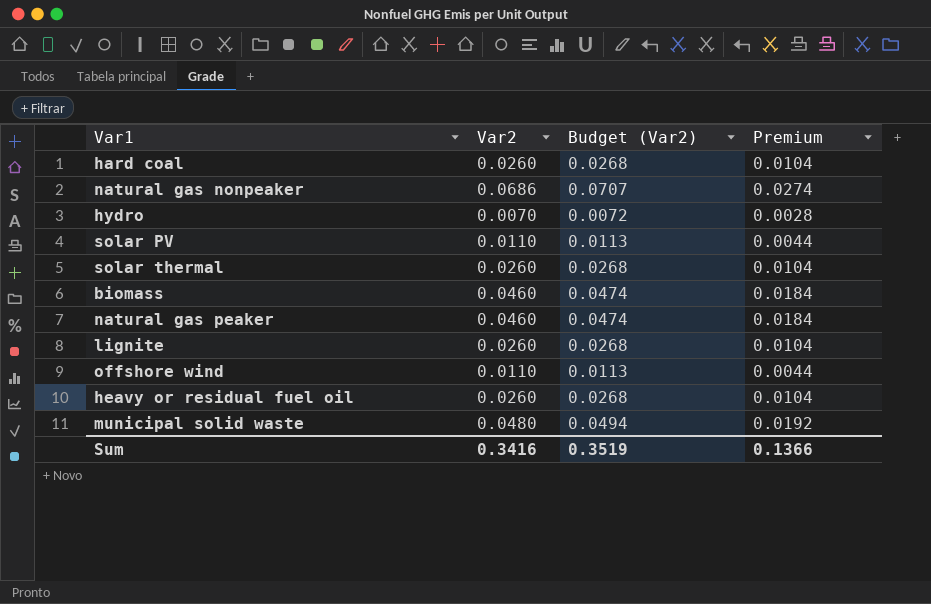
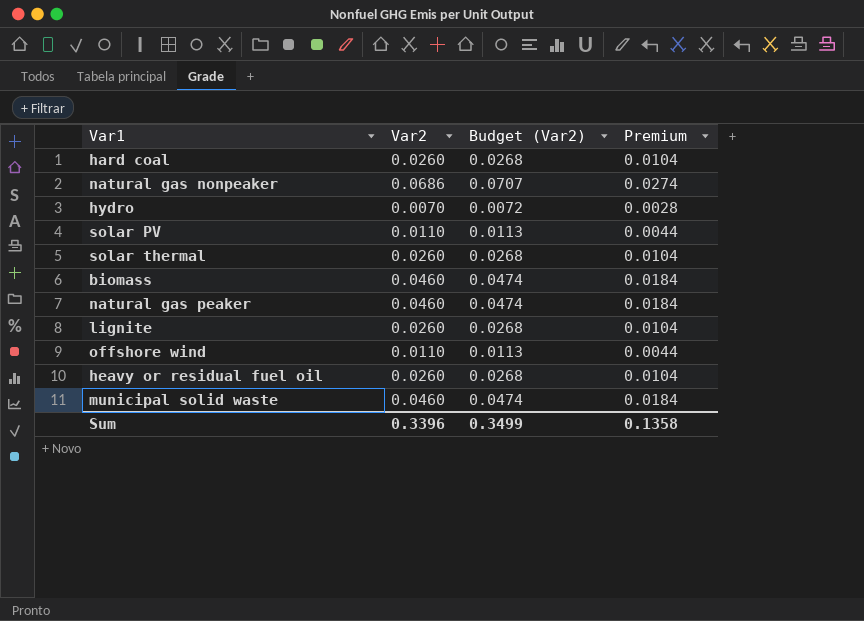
municipal solid waste | Var2: 0.0480 -> 0.0460
municipal solid waste | Budget (Var2): 0.0494 -> 0.0474
municipal solid waste | Premium: 0.0192 -> 0.0184
Sum | Var2: 0.3416 -> 0.3396
Sum | Budget (Var2): 0.3519 -> 0.3499
Sum | Premium: 0.1366 -> 0.1358

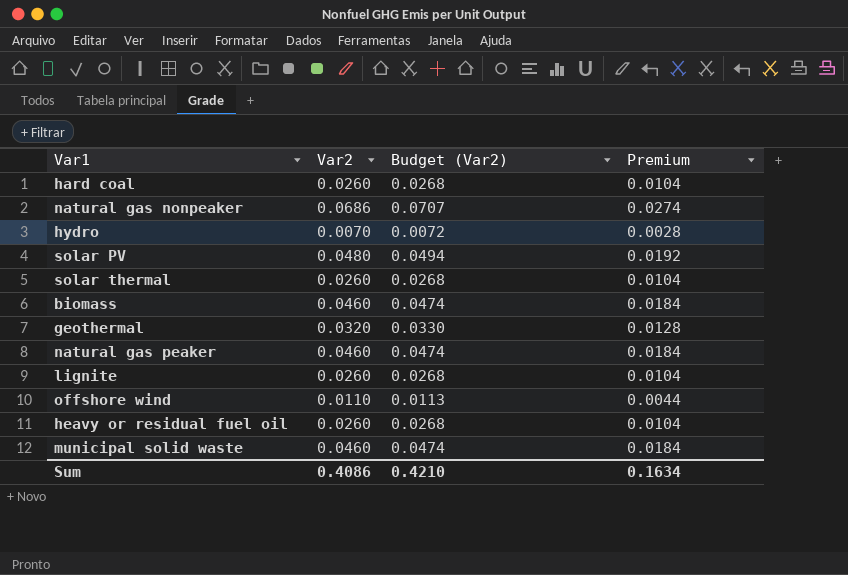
solar PV | Var2: 0.0110 -> 0.0480
solar PV | Budget (Var2): 0.0113 -> 0.0494
solar PV | Premium: 0.0044 -> 0.0192
row geothermal: none -> 0.0320 | 0.0330 | 0.0128
Sum | Var2: 0.3396 -> 0.4086
Sum | Budget (Var2): 0.3499 -> 0.4210
Sum | Premium: 0.1358 -> 0.1634

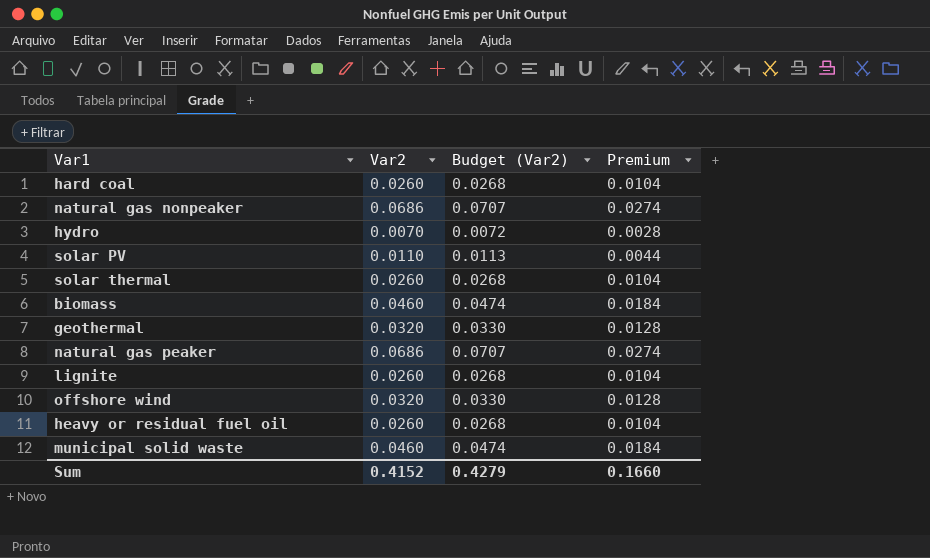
solar PV | Var2: 0.0480 -> 0.0110
solar PV | Budget (Var2): 0.0494 -> 0.0113
solar PV | Premium: 0.0192 -> 0.0044
natural gas peaker | Var2: 0.0460 -> 0.0686
natural gas peaker | Budget (Var2): 0.0474 -> 0.0707
natural gas peaker | Premium: 0.0184 -> 0.0274
offshore wind | Var2: 0.0110 -> 0.0320
offshore wind | Budget (Var2): 0.0113 -> 0.0330
offshore wind | Premium: 0.0044 -> 0.0128
Sum | Var2: 0.4086 -> 0.4152
Sum | Budget (Var2): 0.4210 -> 0.4279
Sum | Premium: 0.1634 -> 0.1660

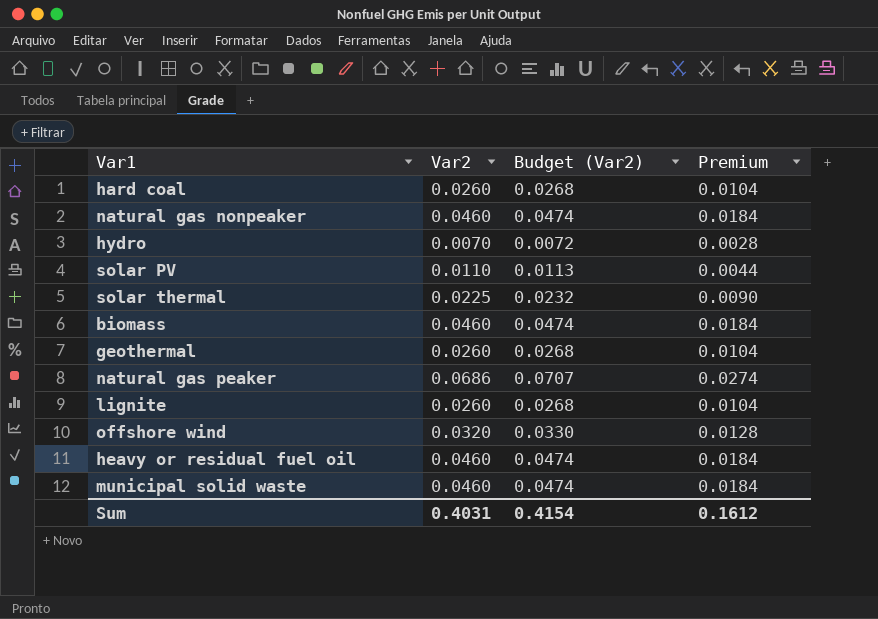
natural gas nonpeaker | Var2: 0.0686 -> 0.0460
natural gas nonpeaker | Budget (Var2): 0.0707 -> 0.0474
natural gas nonpeaker | Premium: 0.0274 -> 0.0184
solar thermal | Var2: 0.0260 -> 0.0225
solar thermal | Budget (Var2): 0.0268 -> 0.0232
solar thermal | Premium: 0.0104 -> 0.0090
geothermal | Var2: 0.0320 -> 0.0260
geothermal | Budget (Var2): 0.0330 -> 0.0268
geothermal | Premium: 0.0128 -> 0.0104
heavy or residual fuel oil | Var2: 0.0260 -> 0.0460
heavy or residual fuel oil | Budget (Var2): 0.0268 -> 0.0474
heavy or residual fuel oil | Premium: 0.0104 -> 0.0184
Sum | Var2: 0.4152 -> 0.4031
Sum | Budget (Var2): 0.4279 -> 0.4154
Sum | Premium: 0.1660 -> 0.1612

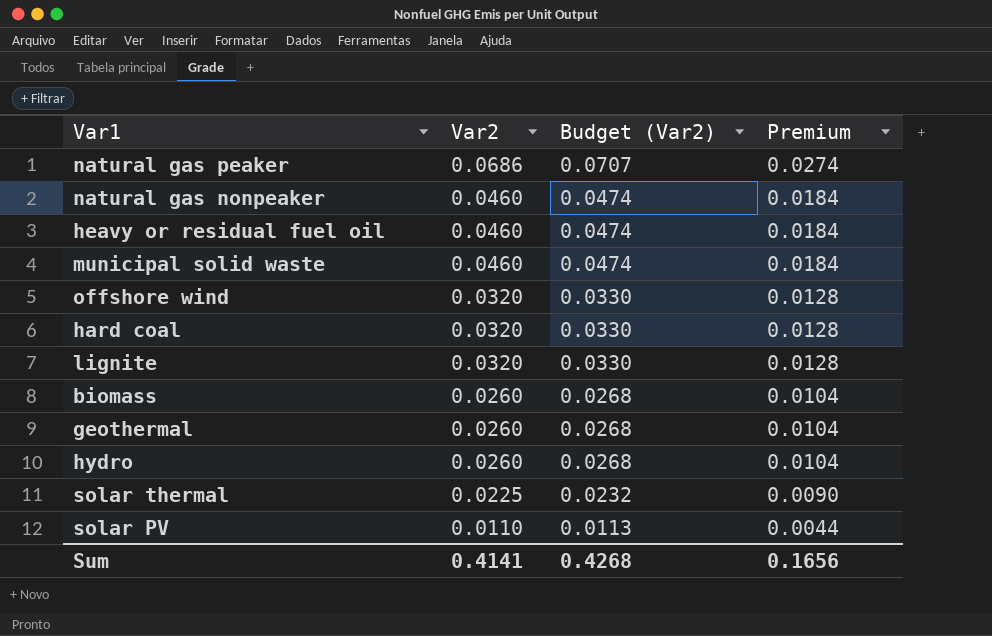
row order: none -> Var2 descending
hard coal | Var2: 0.0260 -> 0.0320
hard coal | Budget (Var2): 0.0268 -> 0.0330
hard coal | Premium: 0.0104 -> 0.0128
lignite | Var2: 0.0260 -> 0.0320
lignite | Budget (Var2): 0.0268 -> 0.0330
lignite | Premium: 0.0104 -> 0.0128
biomass | Var2: 0.0460 -> 0.0260
biomass | Budget (Var2): 0.0474 -> 0.0268
biomass | Premium: 0.0184 -> 0.0104
hydro | Var2: 0.0070 -> 0.0260
hydro | Budget (Var2): 0.0072 -> 0.0268
hydro | Premium: 0.0028 -> 0.0104
Sum | Var2: 0.4031 -> 0.4141
Sum | Budget (Var2): 0.4154 -> 0.4268
Sum | Premium: 0.1612 -> 0.1656

